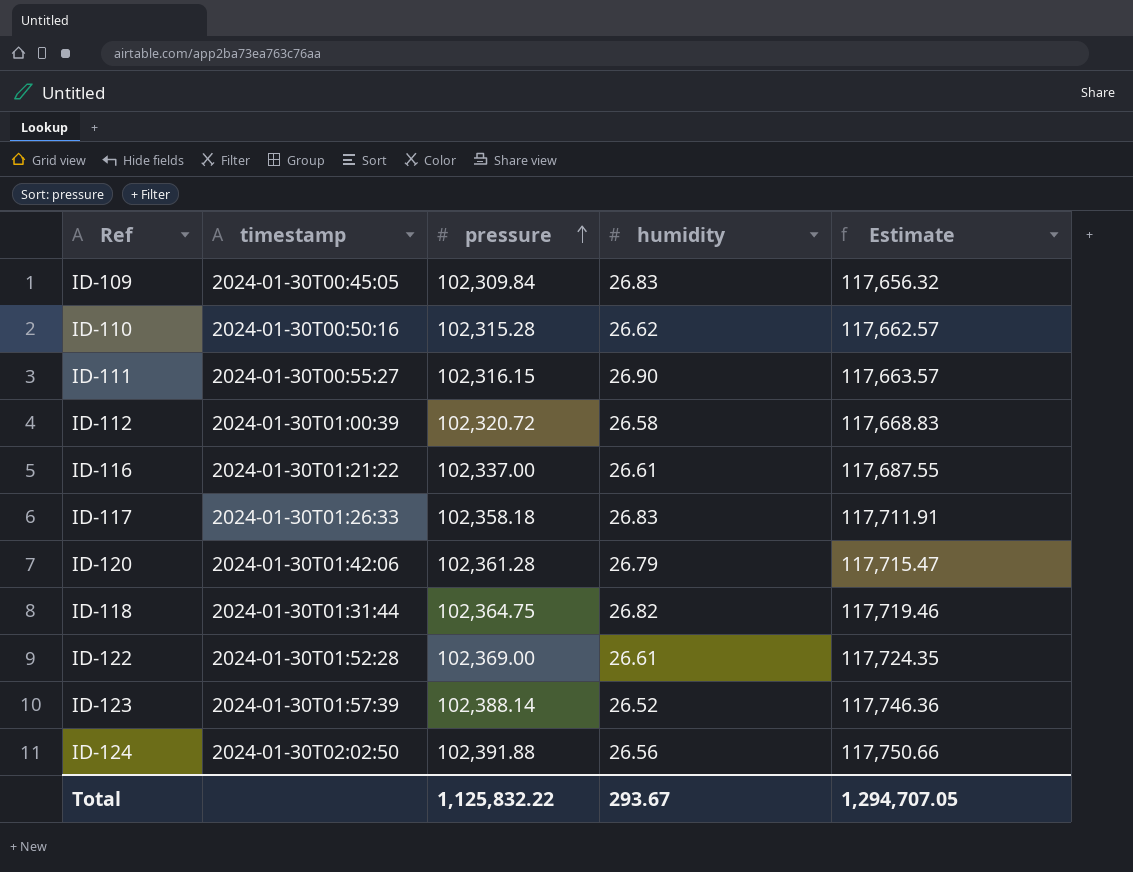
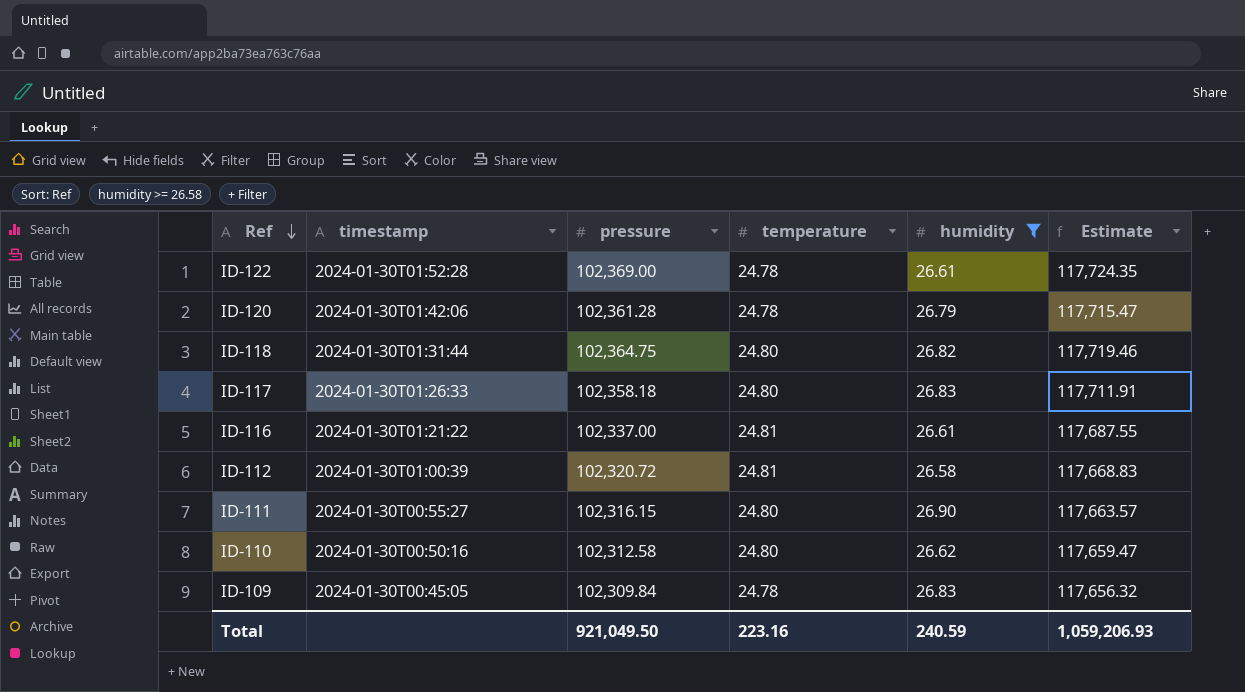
filter: none -> humidity >= 26.58
row order: pressure ascending -> Ref descending
column temperature | position: none -> 4
ID-110 | pressure: 102,315.28 -> 102,312.58
ID-110 | Estimate: 117,662.57 -> 117,659.47
Total | pressure: 1,125,832.22 -> 921,049.50
Total | humidity: 293.67 -> 240.59
Total | Estimate: 1,294,707.05 -> 1,059,206.93

